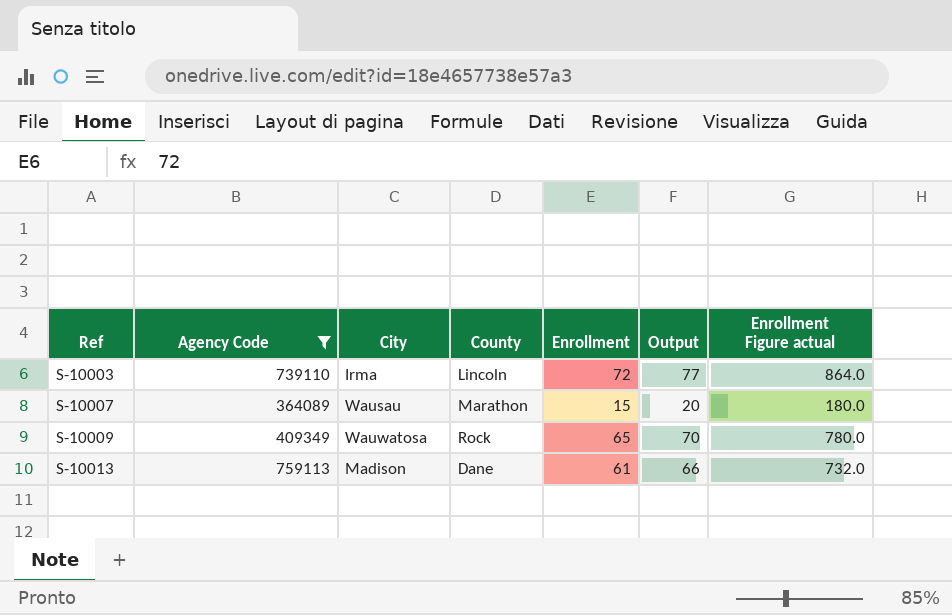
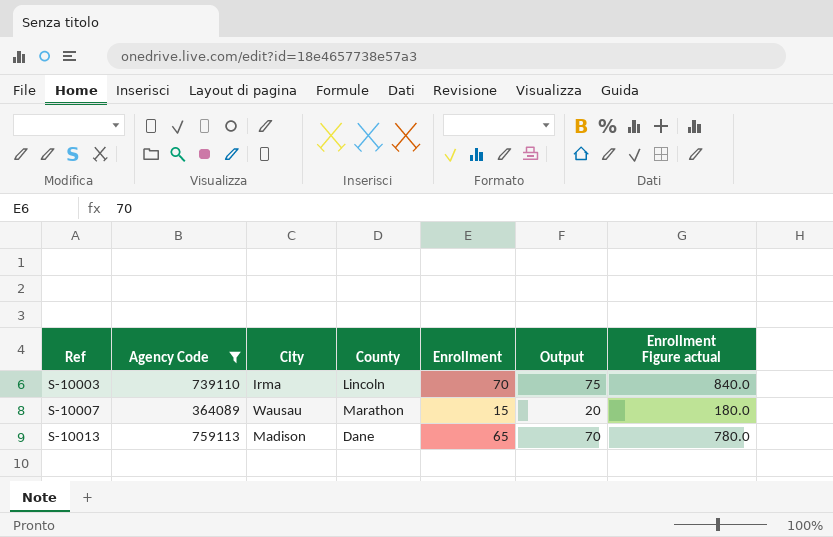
row S-10009: 409349 | Wauwatosa | Rock | 65 | 70 | 780.0 -> none
S-10003 | Enrollment: 72 -> 70
S-10003 | Output: 77 -> 75
S-10003 | Enrollment Figure actual: 864.0 -> 840.0
S-10013 | Enrollment: 61 -> 65
S-10013 | Output: 66 -> 70
S-10013 | Enrollment Figure actual: 732.0 -> 780.0

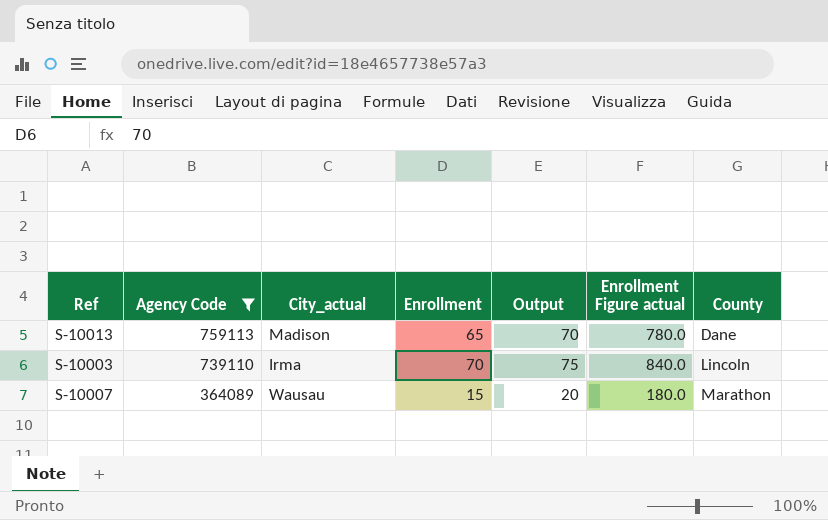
row order: Ref ascending -> Agency Code descending
column name: City -> City_actual
column County | position: 4 -> 7

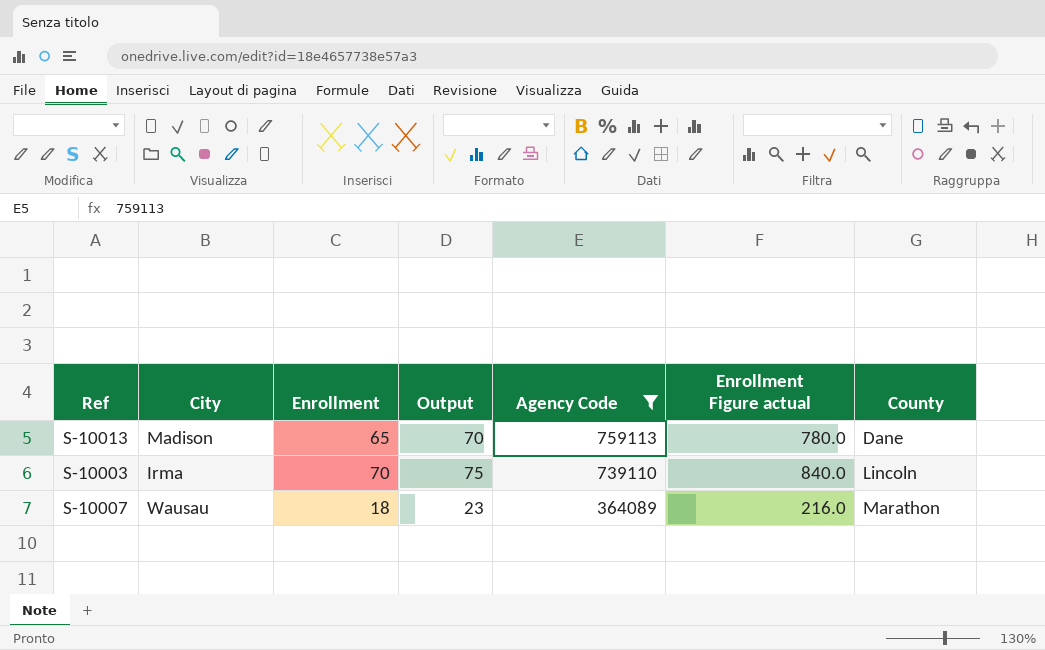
column name: City_actual -> City
column Agency Code | position: 2 -> 5
S-10007 | Enrollment: 15 -> 18
S-10007 | Output: 20 -> 23
S-10007 | Enrollment Figure actual: 180.0 -> 216.0

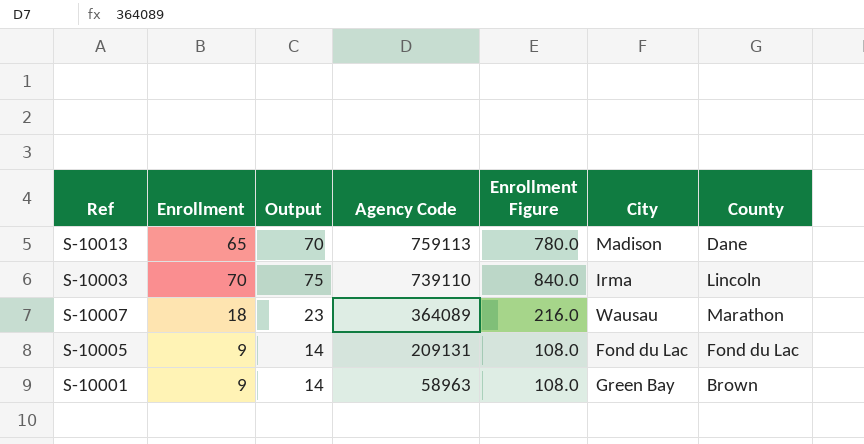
filter: Agency Code >= 364089 -> none
column name: Enrollment Figure actual -> Enrollment Figure
column City | position: 2 -> 6

